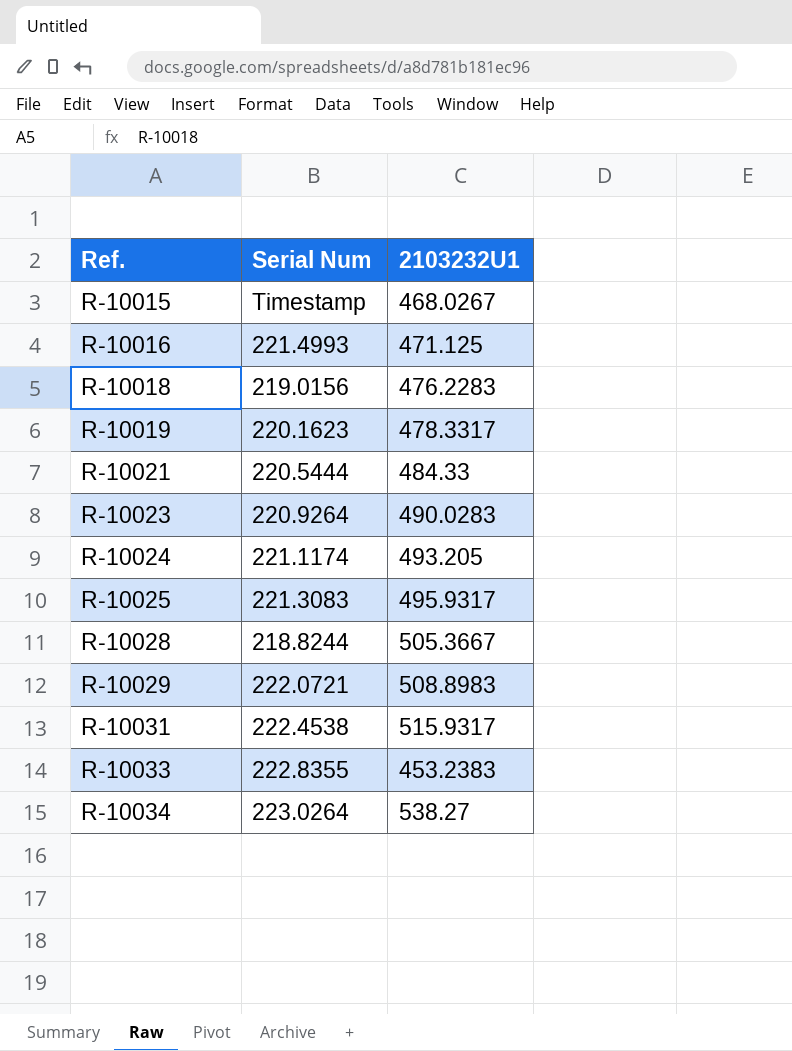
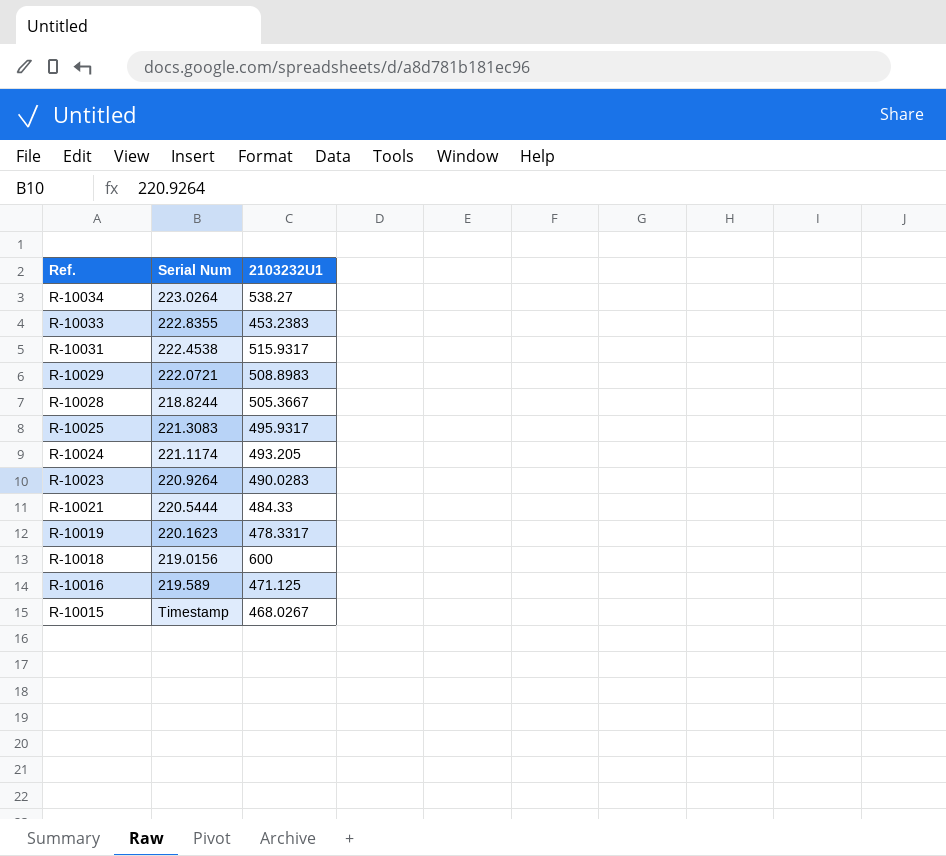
row order: Ref. ascending -> Ref. descending
R-10018 | 2103232U1: 476.2283 -> 600
R-10016 | Serial Num: 221.4993 -> 219.589

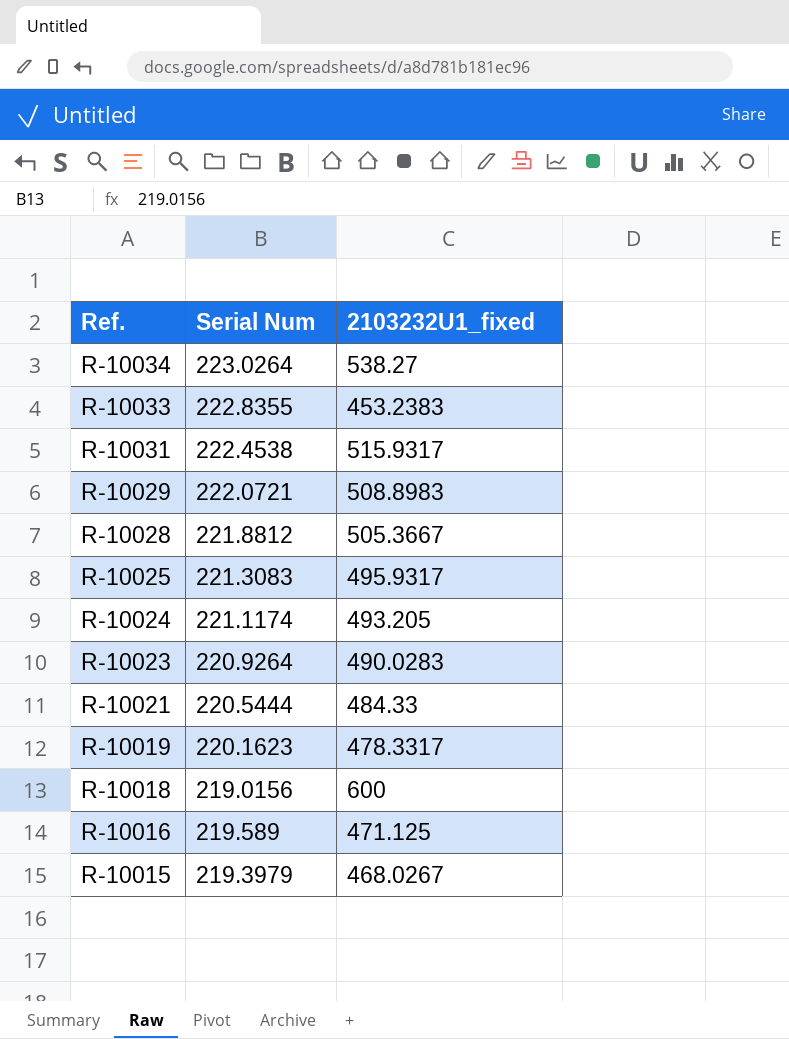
column name: 2103232U1 -> 2103232U1_fixed
R-10028 | Serial Num: 218.8244 -> 221.8812
R-10015 | Serial Num: Timestamp -> 219.3979

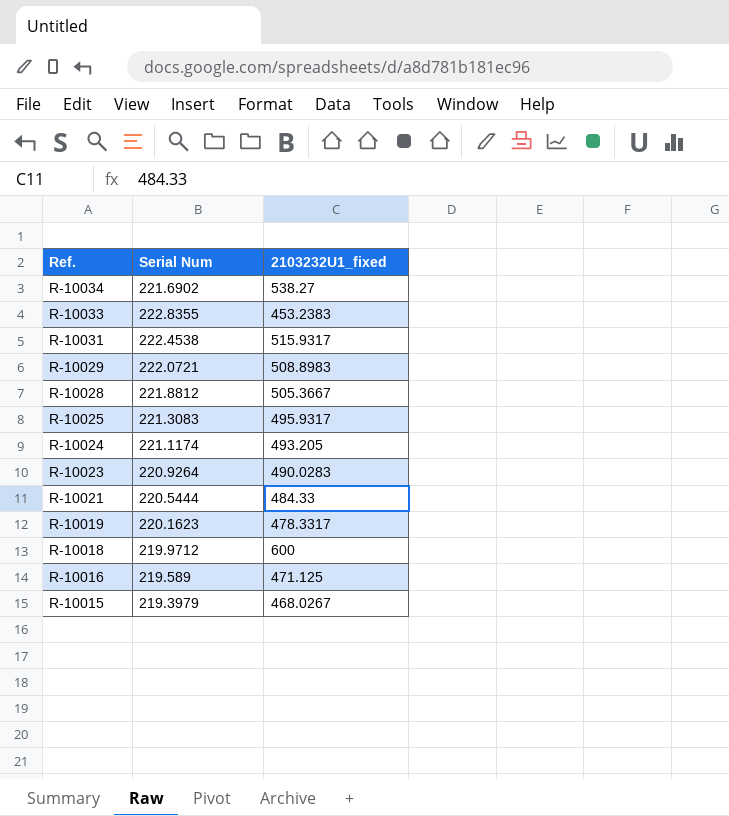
R-10034 | Serial Num: 223.0264 -> 221.6902
R-10018 | Serial Num: 219.0156 -> 219.9712

